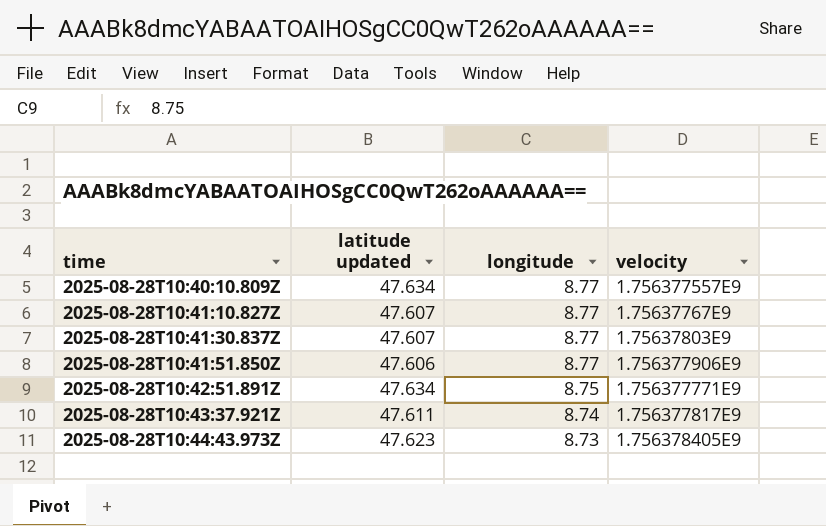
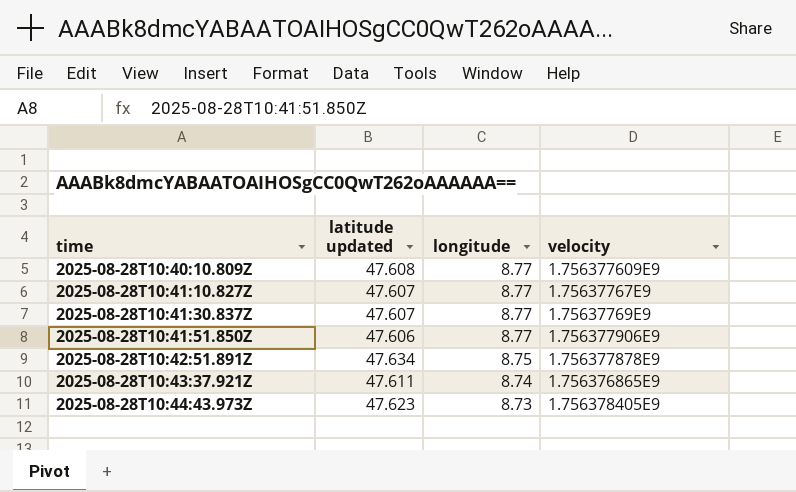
2025-08-28T10:40:10.809Z | latitude updated: 47.634 -> 47.608
2025-08-28T10:40:10.809Z | velocity: 1.756377557E9 -> 1.756377609E9
2025-08-28T10:41:30.837Z | velocity: 1.75637803E9 -> 1.75637769E9
2025-08-28T10:42:51.891Z | velocity: 1.756377771E9 -> 1.756377878E9
2025-08-28T10:43:37.921Z | velocity: 1.756377817E9 -> 1.756376865E9

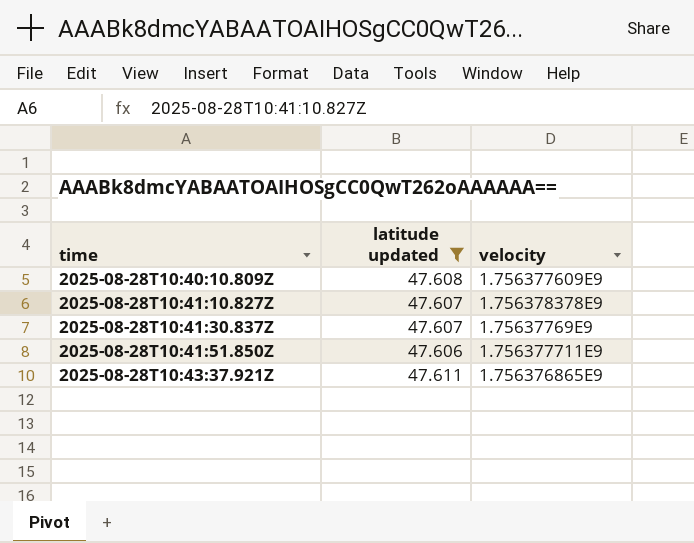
filter: none -> latitude updated <= 47.611
column longitude | position: 3 -> none
2025-08-28T10:41:10.827Z | velocity: 1.75637767E9 -> 1.756378378E9
2025-08-28T10:41:51.850Z | velocity: 1.756377906E9 -> 1.756377711E9

